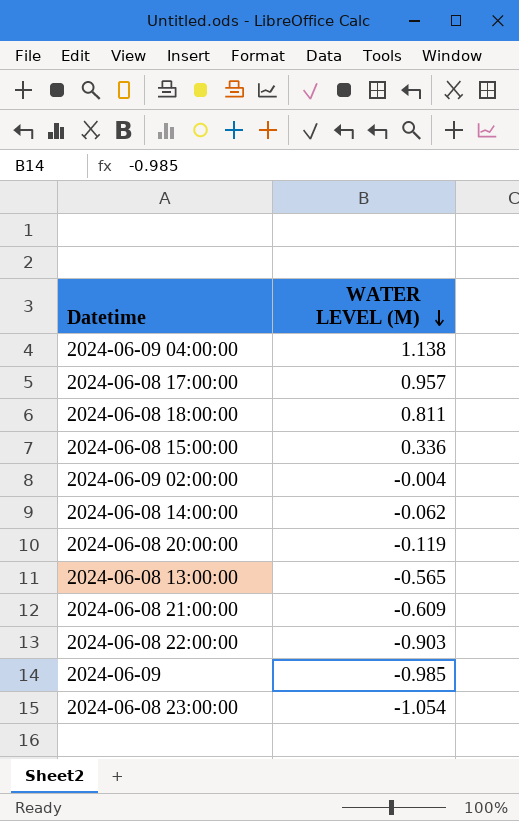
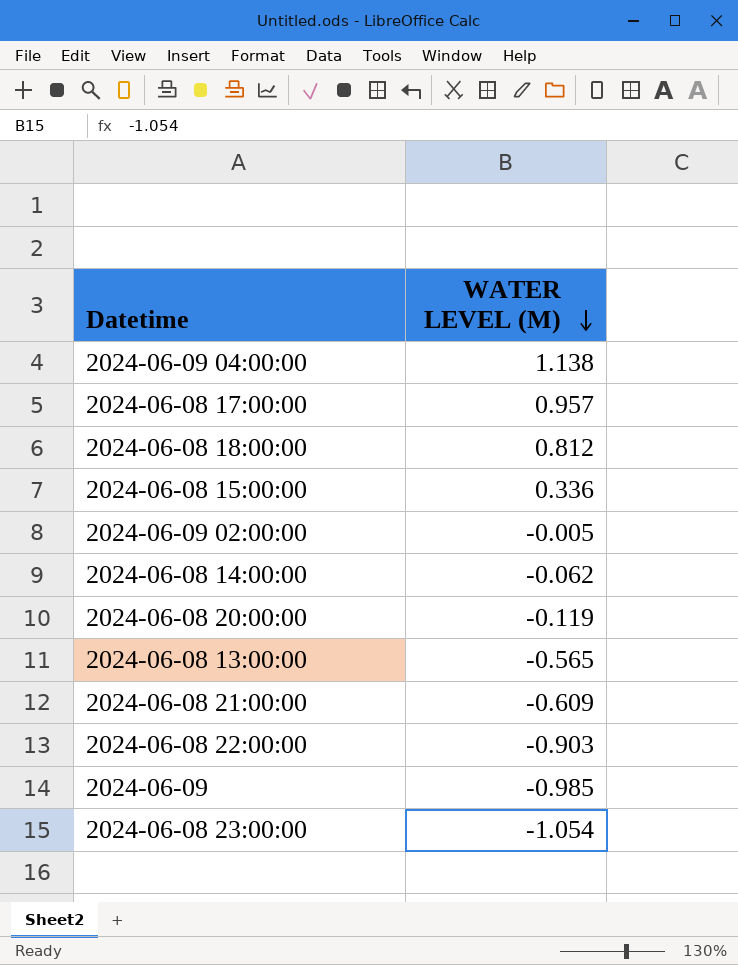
2024-06-08 18:00:00 | WATER LEVEL (M): 0.811 -> 0.812
2024-06-09 02:00:00 | WATER LEVEL (M): -0.004 -> -0.005

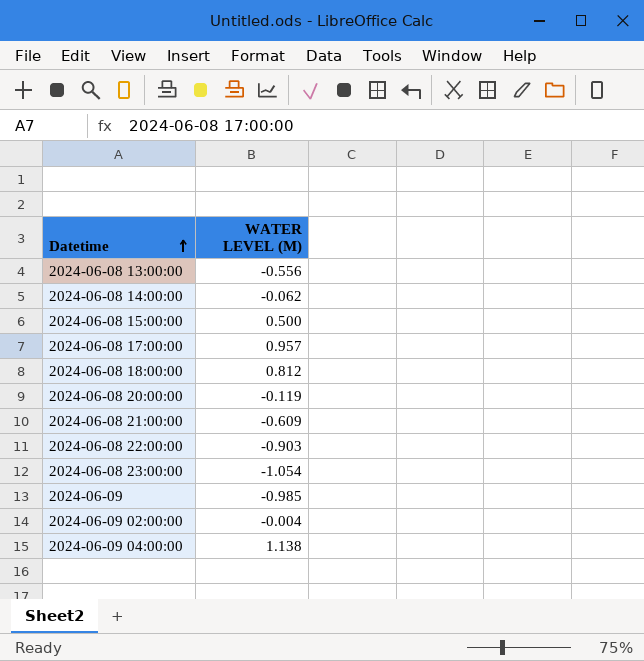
row order: WATER LEVEL (M) descending -> Datetime ascending
2024-06-08 13:00:00 | WATER LEVEL (M): -0.565 -> -0.556
2024-06-08 15:00:00 | WATER LEVEL (M): 0.336 -> 0.500
2024-06-09 02:00:00 | WATER LEVEL (M): -0.005 -> -0.004

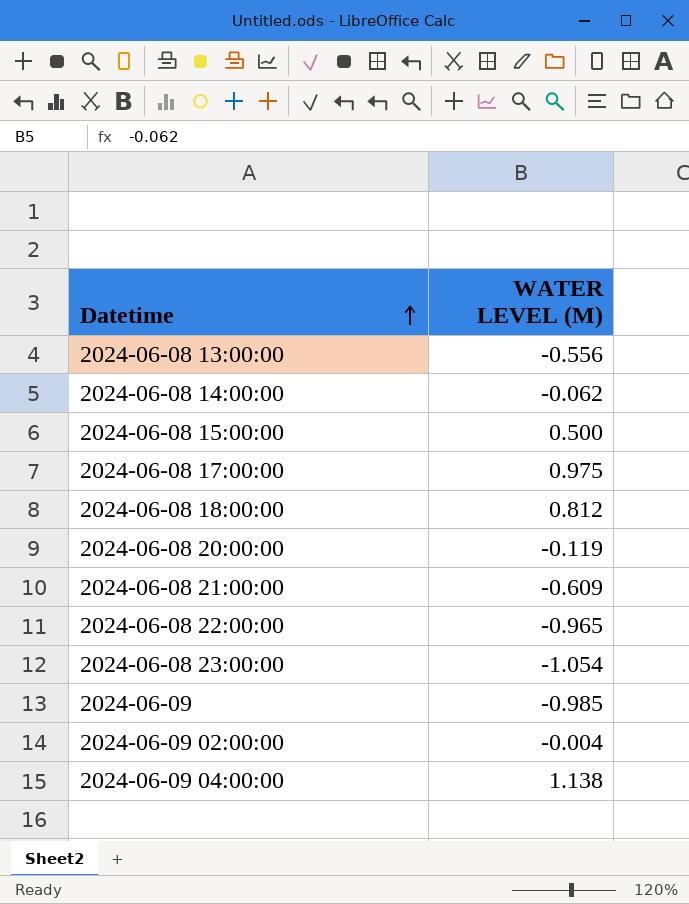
2024-06-08 17:00:00 | WATER LEVEL (M): 0.957 -> 0.975
2024-06-08 22:00:00 | WATER LEVEL (M): -0.903 -> -0.965

